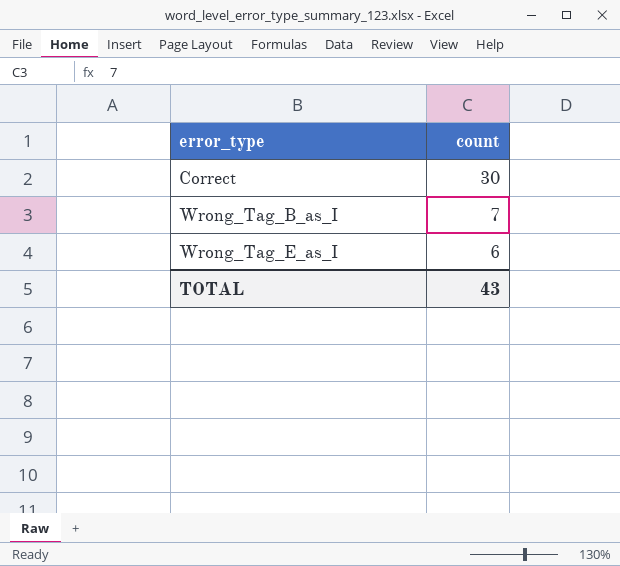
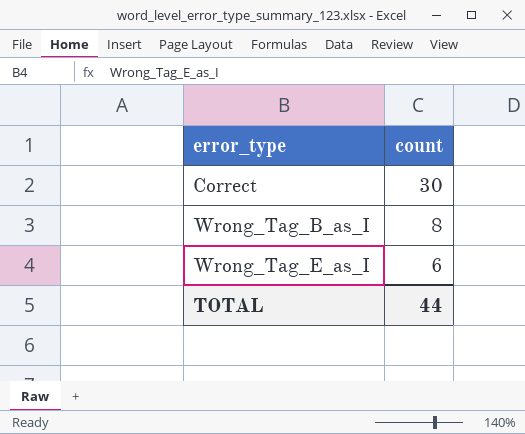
Wrong_Tag_B_as_I | count: 7 -> 8
TOTAL | count: 43 -> 44

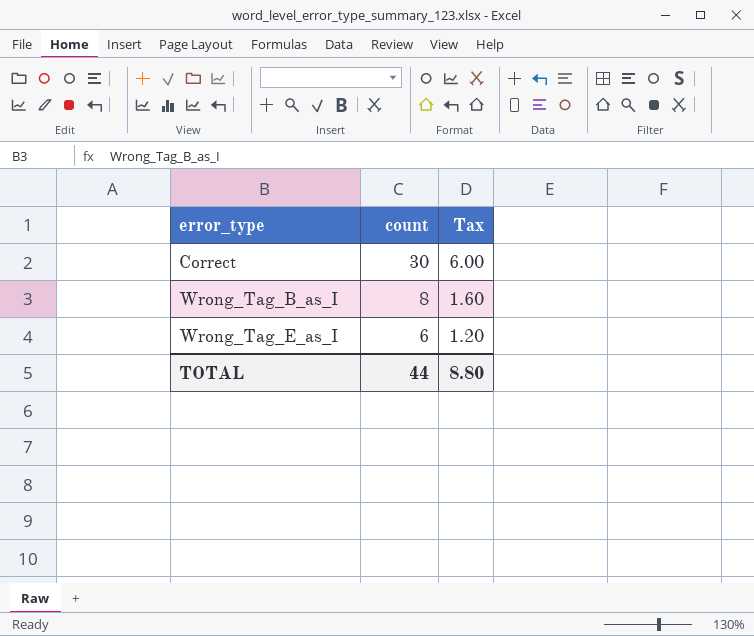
column Tax | formula: none -> [count] * 0.2

